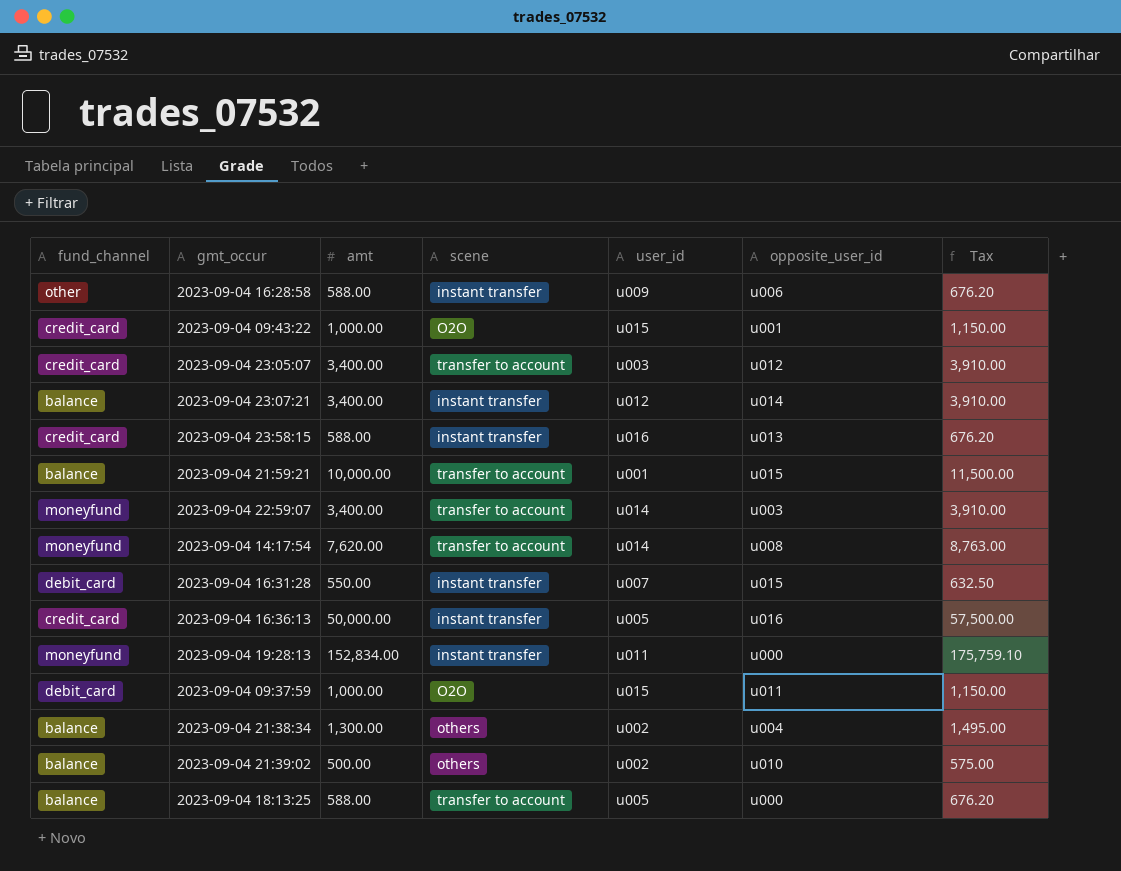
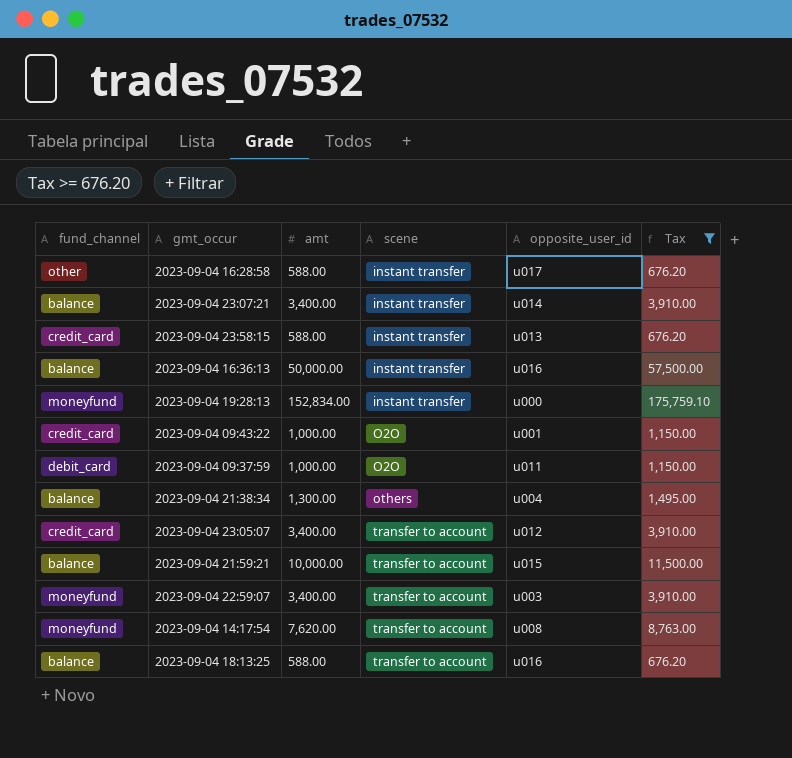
filter: none -> Tax >= 676.20
row order: none -> scene ascending
column user_id | position: 5 -> none
2023-09-04 16:28:58 | opposite_user_id: u006 -> u017
2023-09-04 16:36:13 | fund_channel: credit_card -> balance
2023-09-04 18:13:25 | opposite_user_id: u000 -> u016

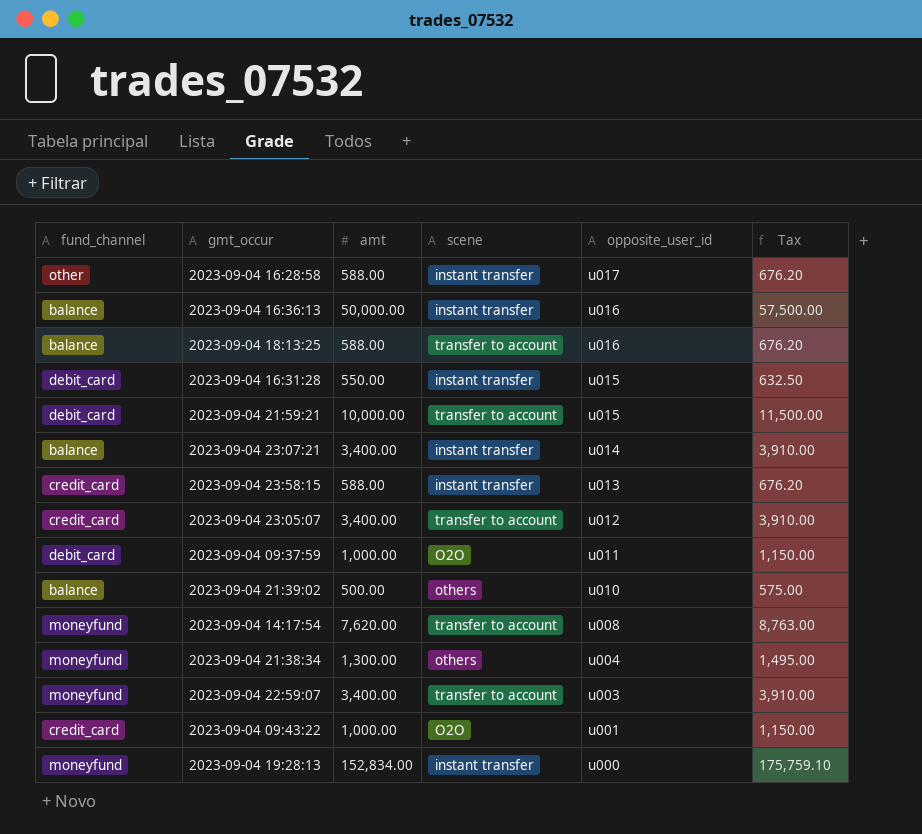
filter: Tax >= 676.20 -> none
row order: scene ascending -> opposite_user_id descending
2023-09-04 21:59:21 | fund_channel: balance -> debit_card
2023-09-04 21:38:34 | fund_channel: balance -> moneyfund

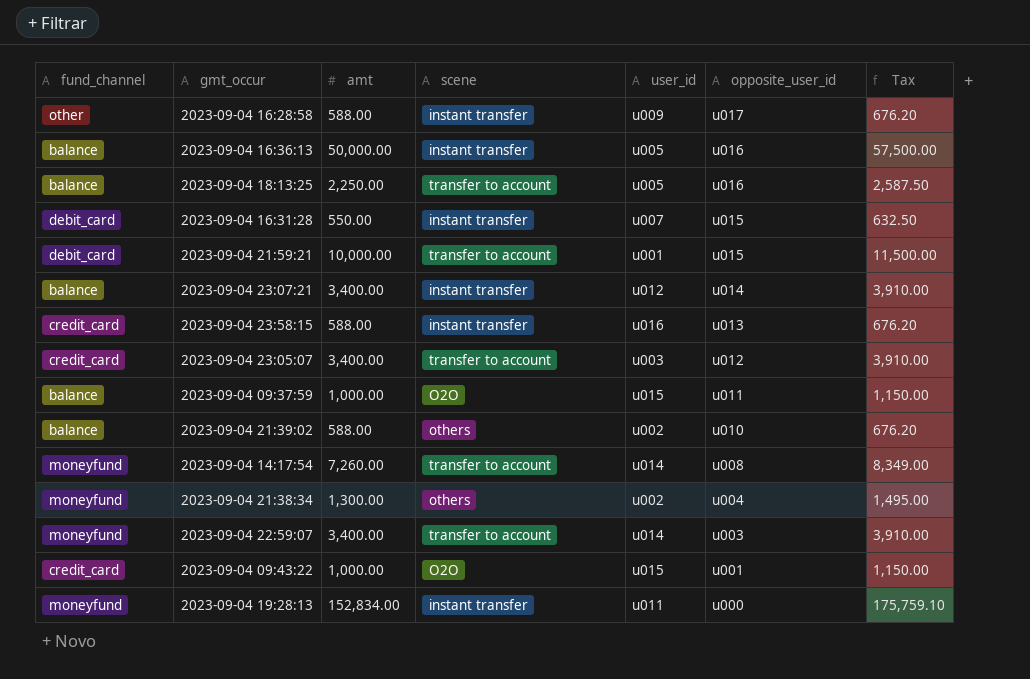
column user_id | position: none -> 5
2023-09-04 18:13:25 | amt: 588.00 -> 2,250.00
2023-09-04 18:13:25 | Tax: 676.20 -> 2,587.50
2023-09-04 09:37:59 | fund_channel: debit_card -> balance
2023-09-04 21:39:02 | amt: 500.00 -> 588.00
2023-09-04 21:39:02 | Tax: 575.00 -> 676.20
2023-09-04 14:17:54 | amt: 7,620.00 -> 7,260.00
2023-09-04 14:17:54 | Tax: 8,763.00 -> 8,349.00

